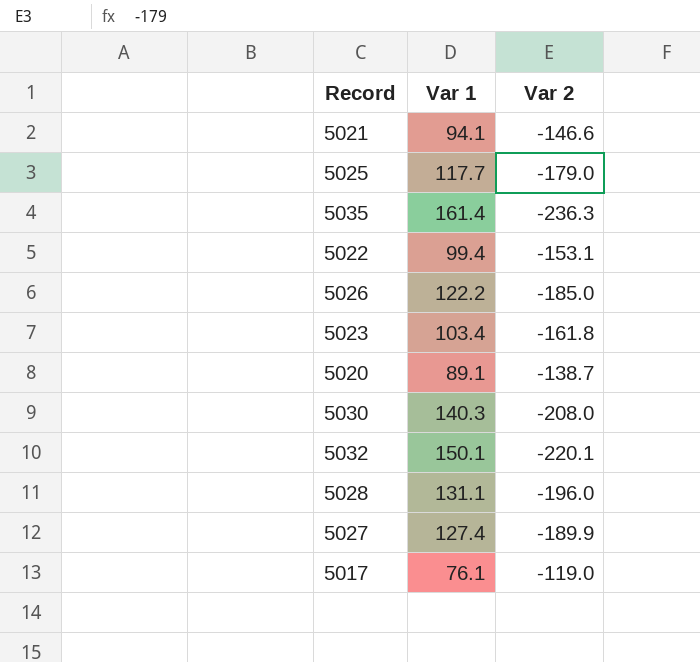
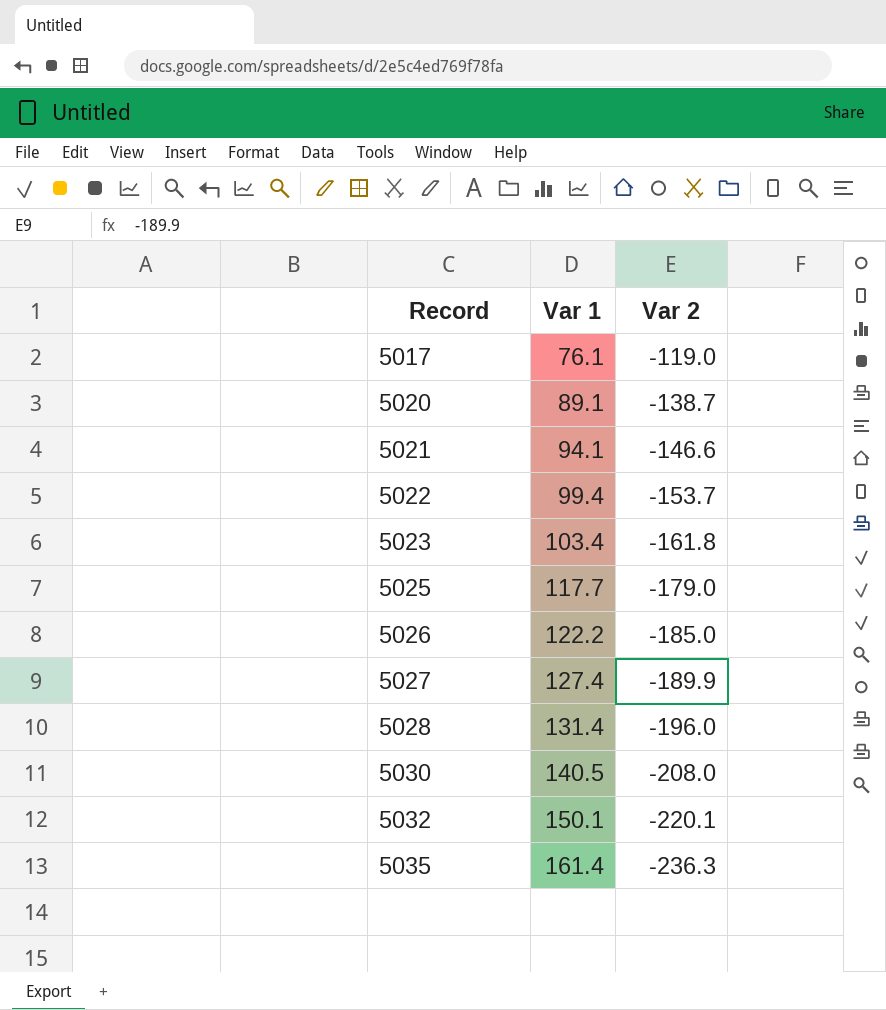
row order: none -> Record ascending
5022 | Var 2: -153.1 -> -153.7
5028 | Var 1: 131.1 -> 131.4
5030 | Var 1: 140.3 -> 140.5

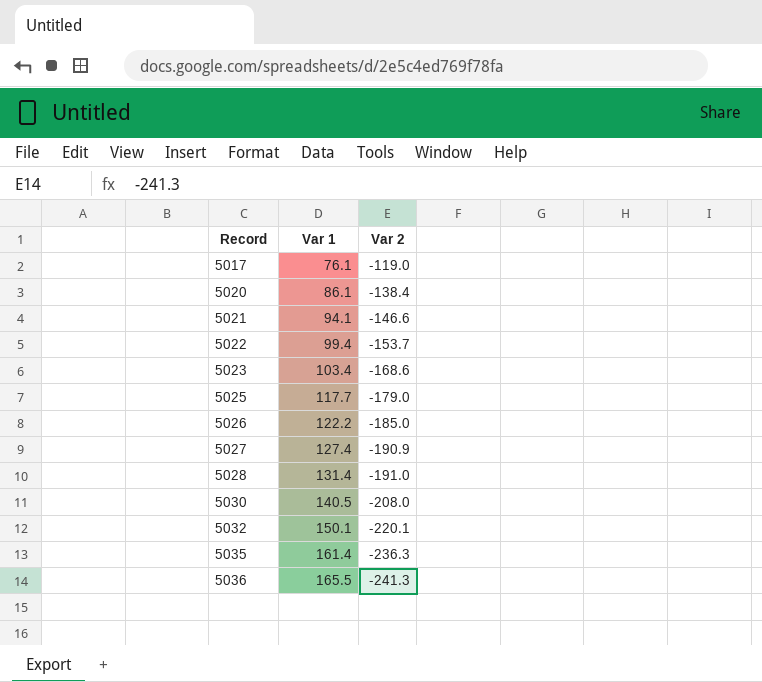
5020 | Var 1: 89.1 -> 86.1
5020 | Var 2: -138.7 -> -138.4
5023 | Var 2: -161.8 -> -168.6
5027 | Var 2: -189.9 -> -190.9
5028 | Var 2: -196.0 -> -191.0
row 5036: none -> 165.5 | -241.3

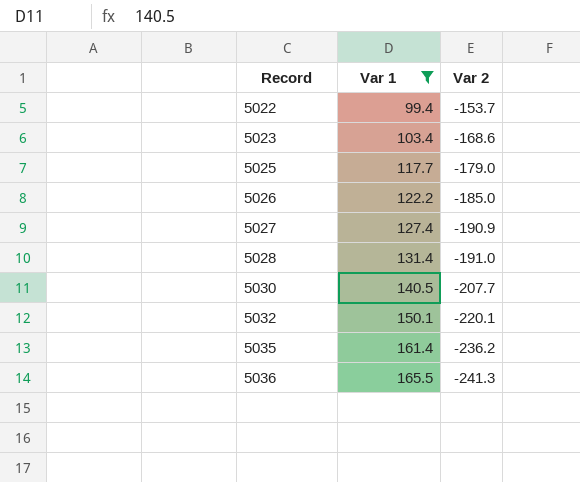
filter: none -> Var 1 >= 99.4
5030 | Var 2: -208.0 -> -207.7
5035 | Var 2: -236.3 -> -236.2

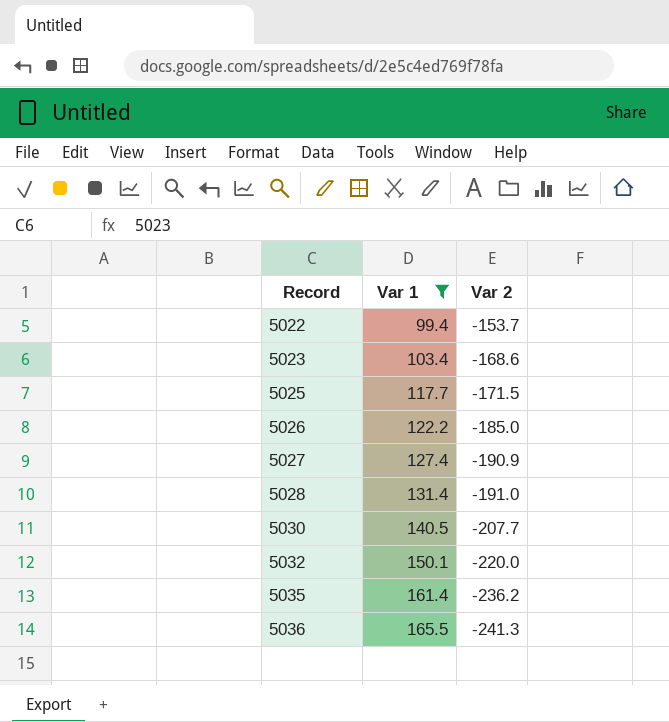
5025 | Var 2: -179.0 -> -171.5
5032 | Var 2: -220.1 -> -220.0

